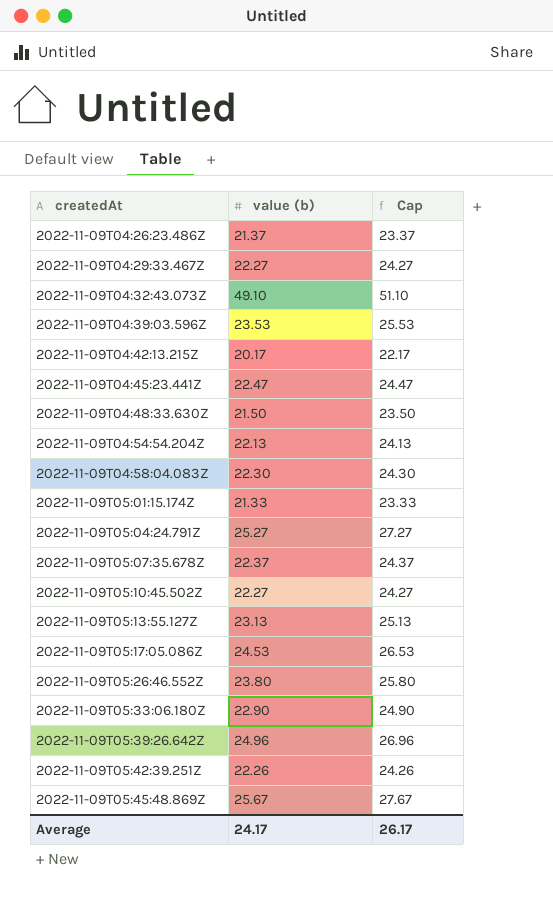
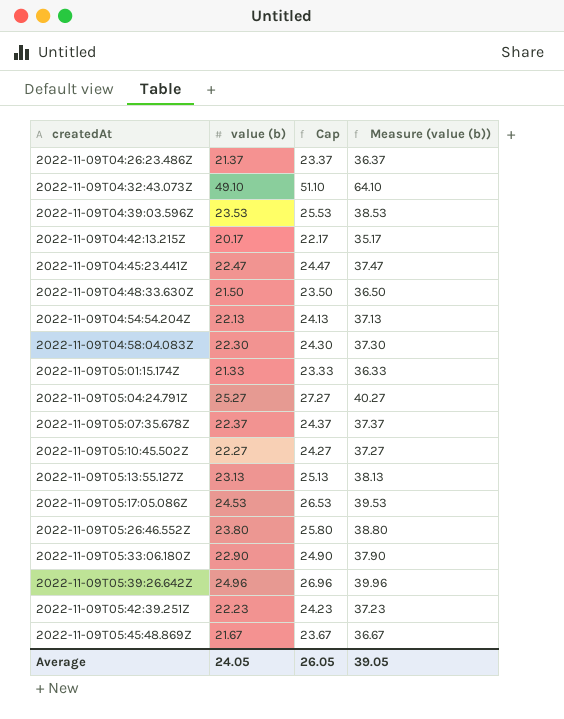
column Measure (value (b)) | formula: none -> [value (b)] + 15
row 2022-11-09T04:29:33.467Z: 22.27 | 24.27 -> none
2022-11-09T05:42:39.251Z | value (b): 22.26 -> 22.23
2022-11-09T05:42:39.251Z | Cap: 24.26 -> 24.23
2022-11-09T05:45:48.869Z | value (b): 25.67 -> 21.67
2022-11-09T05:45:48.869Z | Cap: 27.67 -> 23.67
Average | value (b): 24.17 -> 24.05
Average | Cap: 26.17 -> 26.05

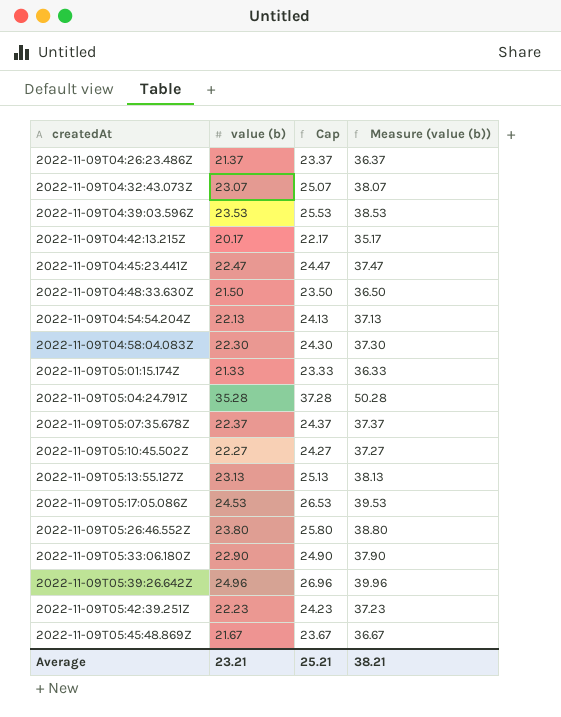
2022-11-09T04:32:43.073Z | value (b): 49.10 -> 23.07
2022-11-09T04:32:43.073Z | Cap: 51.10 -> 25.07
2022-11-09T04:32:43.073Z | Measure (value (b)): 64.10 -> 38.07
2022-11-09T05:04:24.791Z | value (b): 25.27 -> 35.28
2022-11-09T05:04:24.791Z | Cap: 27.27 -> 37.28
2022-11-09T05:04:24.791Z | Measure (value (b)): 40.27 -> 50.28
Average | value (b): 24.05 -> 23.21
Average | Cap: 26.05 -> 25.21
Average | Measure (value (b)): 39.05 -> 38.21

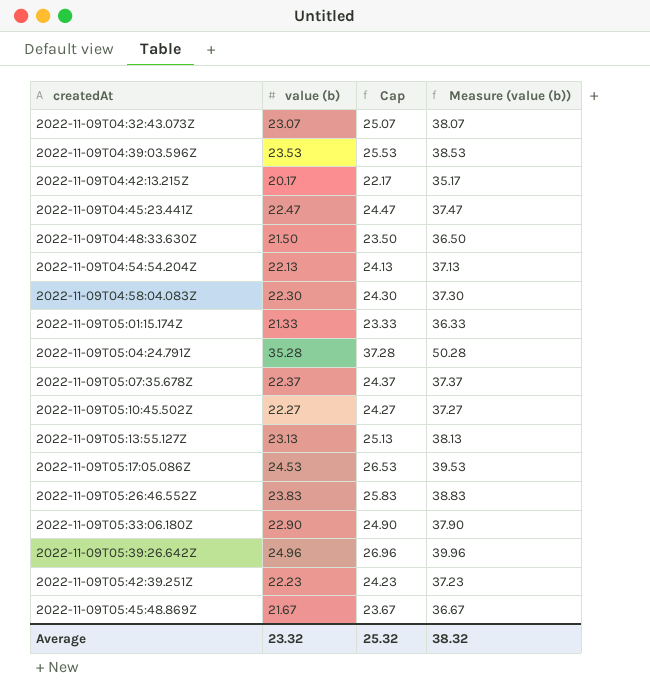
row 2022-11-09T04:26:23.486Z: 21.37 | 23.37 | 36.37 -> none
2022-11-09T05:26:46.552Z | value (b): 23.80 -> 23.83
2022-11-09T05:26:46.552Z | Cap: 25.80 -> 25.83
2022-11-09T05:26:46.552Z | Measure (value (b)): 38.80 -> 38.83
Average | value (b): 23.21 -> 23.32
Average | Cap: 25.21 -> 25.32
Average | Measure (value (b)): 38.21 -> 38.32

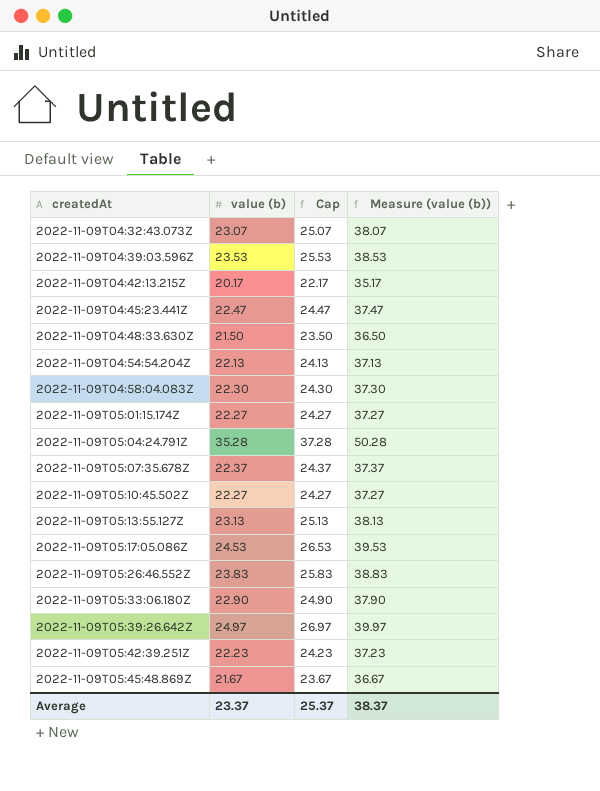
2022-11-09T05:01:15.174Z | value (b): 21.33 -> 22.27
2022-11-09T05:01:15.174Z | Cap: 23.33 -> 24.27
2022-11-09T05:01:15.174Z | Measure (value (b)): 36.33 -> 37.27
2022-11-09T05:39:26.642Z | value (b): 24.96 -> 24.97
2022-11-09T05:39:26.642Z | Cap: 26.96 -> 26.97
2022-11-09T05:39:26.642Z | Measure (value (b)): 39.96 -> 39.97
Average | value (b): 23.32 -> 23.37
Average | Cap: 25.32 -> 25.37
Average | Measure (value (b)): 38.32 -> 38.37

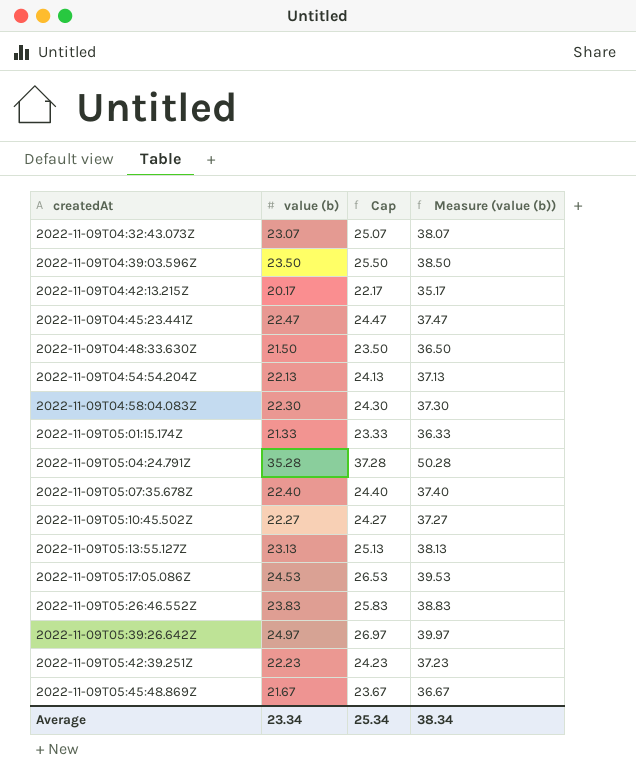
row 2022-11-09T05:33:06.180Z: 22.90 | 24.90 | 37.90 -> none
2022-11-09T04:39:03.596Z | value (b): 23.53 -> 23.50
2022-11-09T04:39:03.596Z | Cap: 25.53 -> 25.50
2022-11-09T04:39:03.596Z | Measure (value (b)): 38.53 -> 38.50
2022-11-09T05:01:15.174Z | value (b): 22.27 -> 21.33
2022-11-09T05:01:15.174Z | Cap: 24.27 -> 23.33
2022-11-09T05:01:15.174Z | Measure (value (b)): 37.27 -> 36.33
2022-11-09T05:07:35.678Z | value (b): 22.37 -> 22.40
2022-11-09T05:07:35.678Z | Cap: 24.37 -> 24.40
2022-11-09T05:07:35.678Z | Measure (value (b)): 37.37 -> 37.40
Average | value (b): 23.37 -> 23.34
Average | Cap: 25.37 -> 25.34
Average | Measure (value (b)): 38.37 -> 38.34

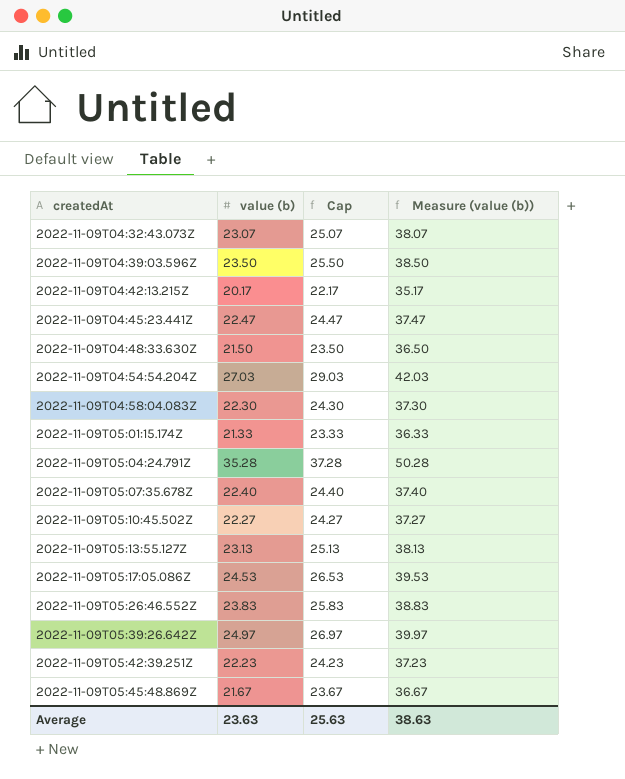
2022-11-09T04:54:54.204Z | value (b): 22.13 -> 27.03
2022-11-09T04:54:54.204Z | Cap: 24.13 -> 29.03
2022-11-09T04:54:54.204Z | Measure (value (b)): 37.13 -> 42.03
Average | value (b): 23.34 -> 23.63
Average | Cap: 25.34 -> 25.63
Average | Measure (value (b)): 38.34 -> 38.63

